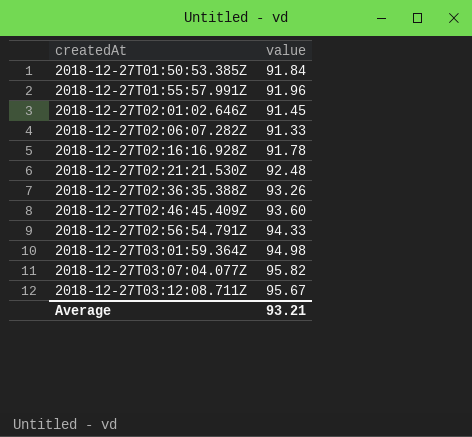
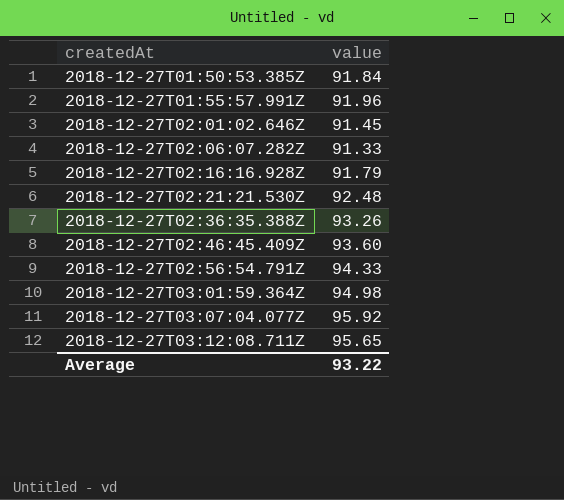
2018-12-27T02:16:16.928Z | value: 91.78 -> 91.79
2018-12-27T03:07:04.077Z | value: 95.82 -> 95.92
2018-12-27T03:12:08.711Z | value: 95.67 -> 95.65
Average | value: 93.21 -> 93.22

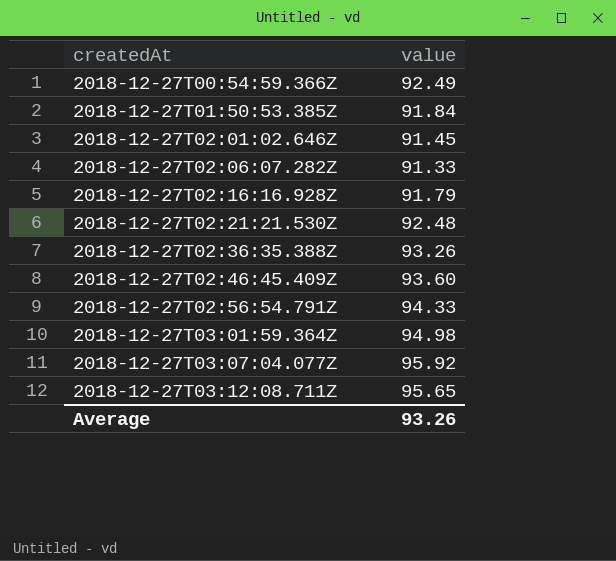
row 2018-12-27T01:55:57.991Z: 91.96 -> none
row 2018-12-27T00:54:59.366Z: none -> 92.49
Average | value: 93.22 -> 93.26

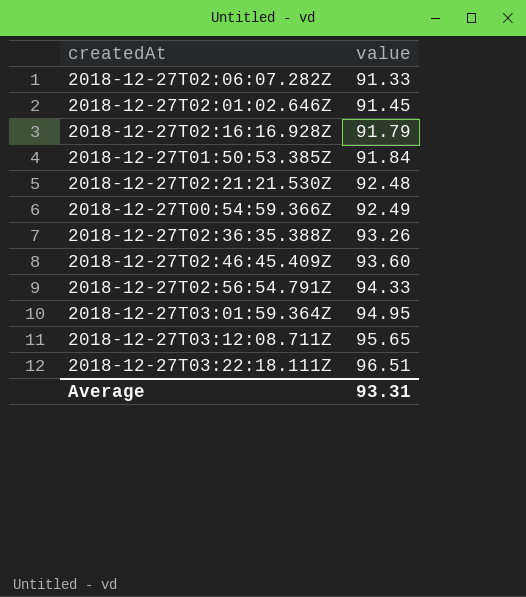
row order: createdAt ascending -> value ascending
row 2018-12-27T03:07:04.077Z: 95.92 -> none
2018-12-27T03:01:59.364Z | value: 94.98 -> 94.95
row 2018-12-27T03:22:18.111Z: none -> 96.51
Average | value: 93.26 -> 93.31

